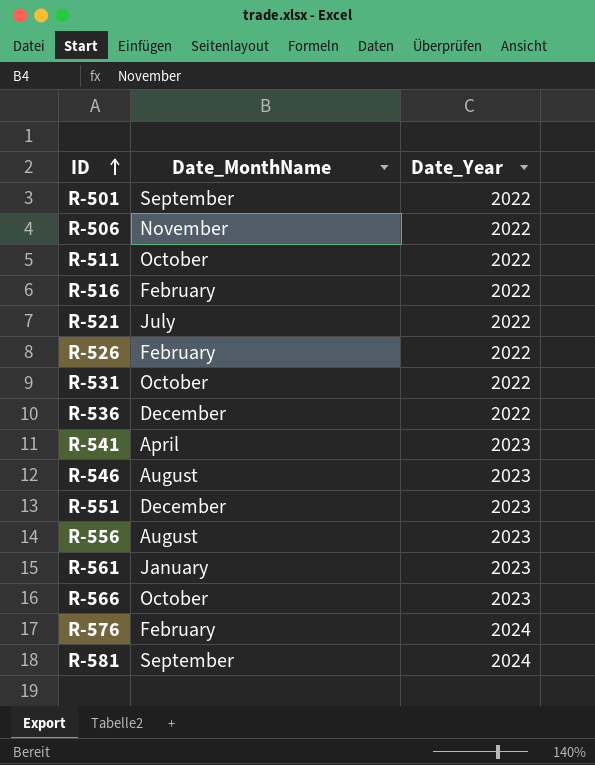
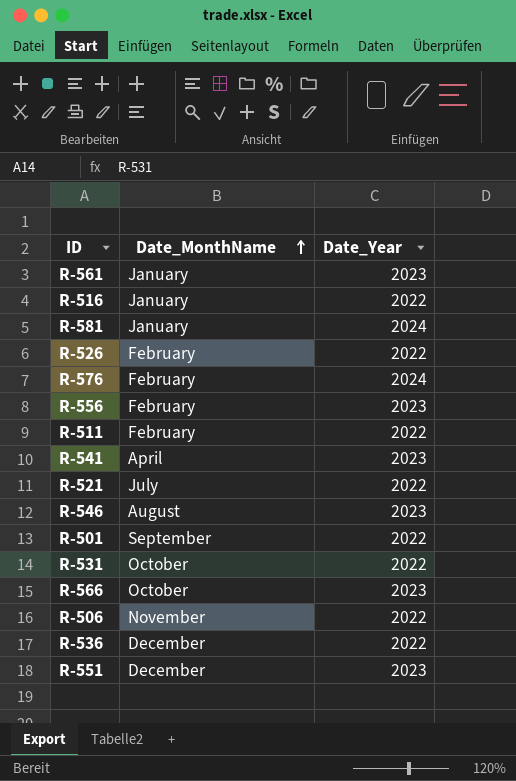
row order: ID ascending -> Date_MonthName ascending
R-516 | Date_MonthName: February -> January
R-581 | Date_MonthName: September -> January
R-556 | Date_MonthName: August -> February
R-511 | Date_MonthName: October -> February

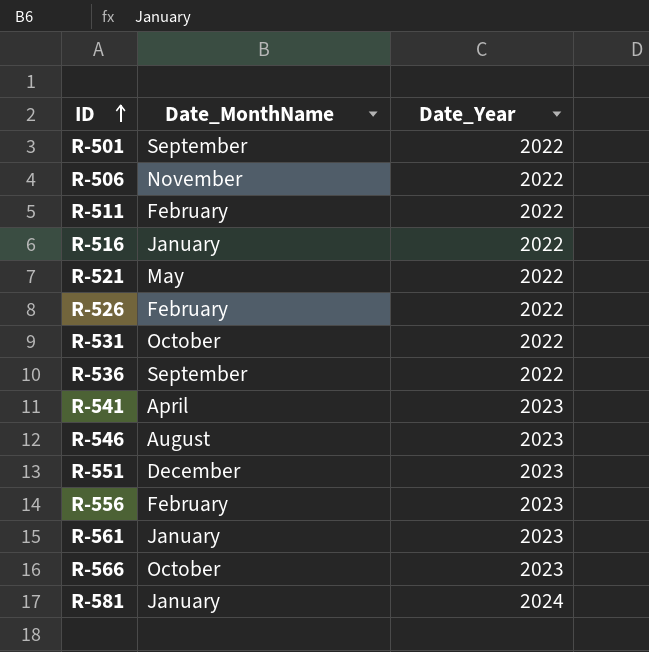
row order: Date_MonthName ascending -> ID ascending
row R-576: February | 2024 -> none
R-521 | Date_MonthName: July -> May
R-536 | Date_MonthName: December -> September

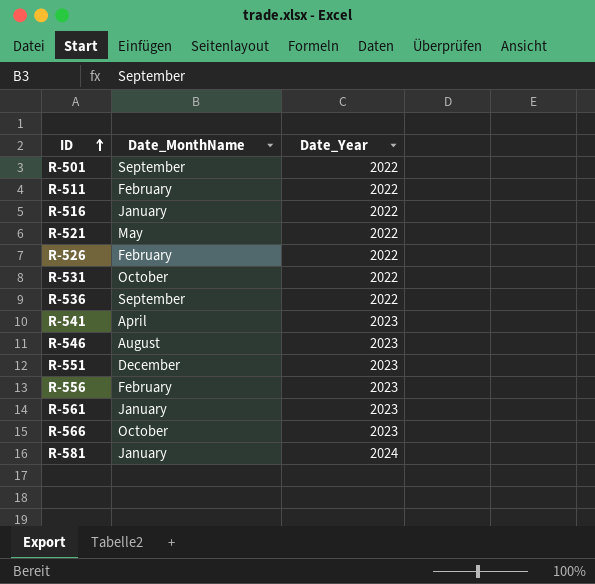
row R-506: November | 2022 -> none

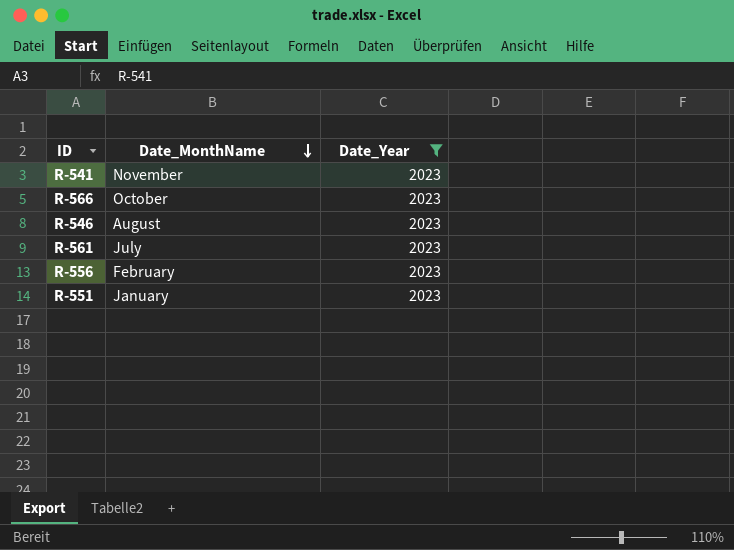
filter: none -> Date_Year = 2023
row order: ID ascending -> Date_MonthName descending
R-541 | Date_MonthName: April -> November
R-561 | Date_MonthName: January -> July
R-551 | Date_MonthName: December -> January

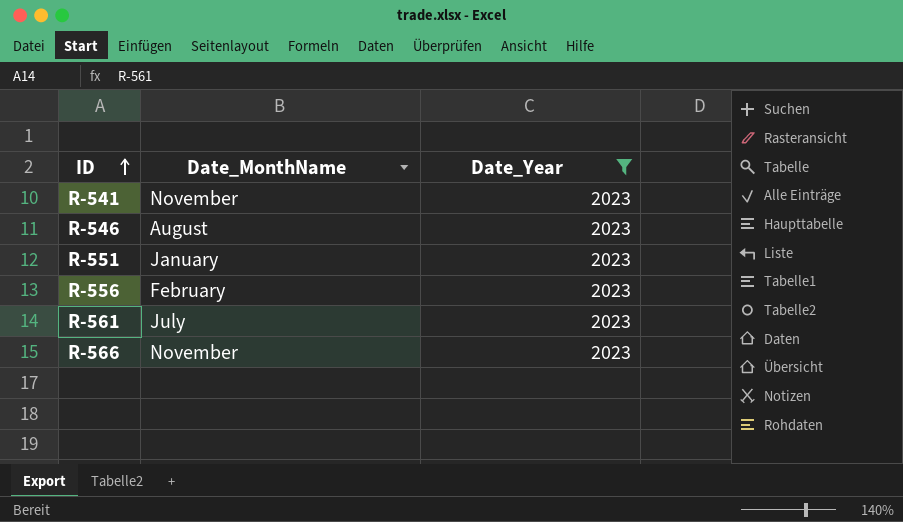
row order: Date_MonthName descending -> ID ascending
R-566 | Date_MonthName: October -> November

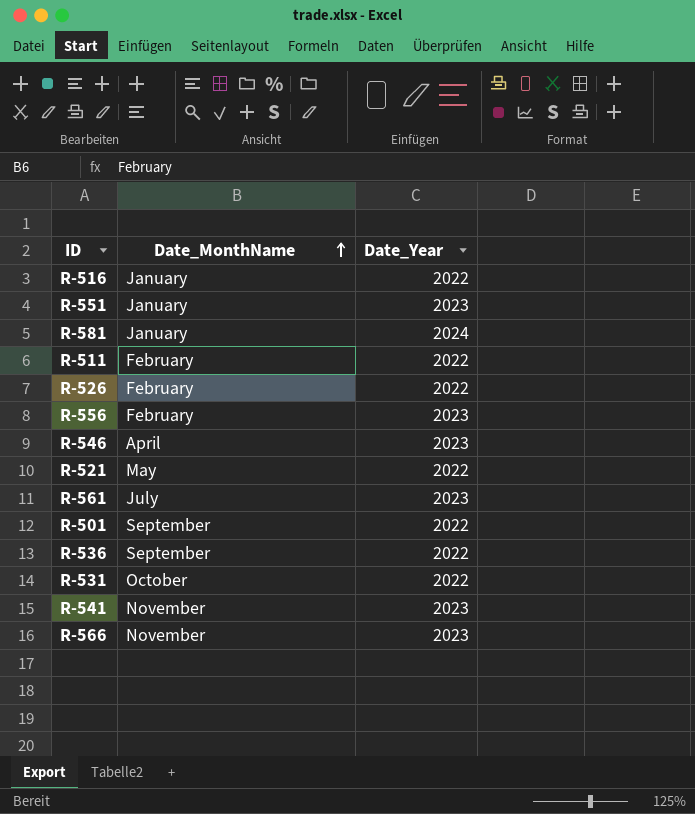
filter: Date_Year = 2023 -> none
row order: ID ascending -> Date_MonthName ascending
R-546 | Date_MonthName: August -> April

